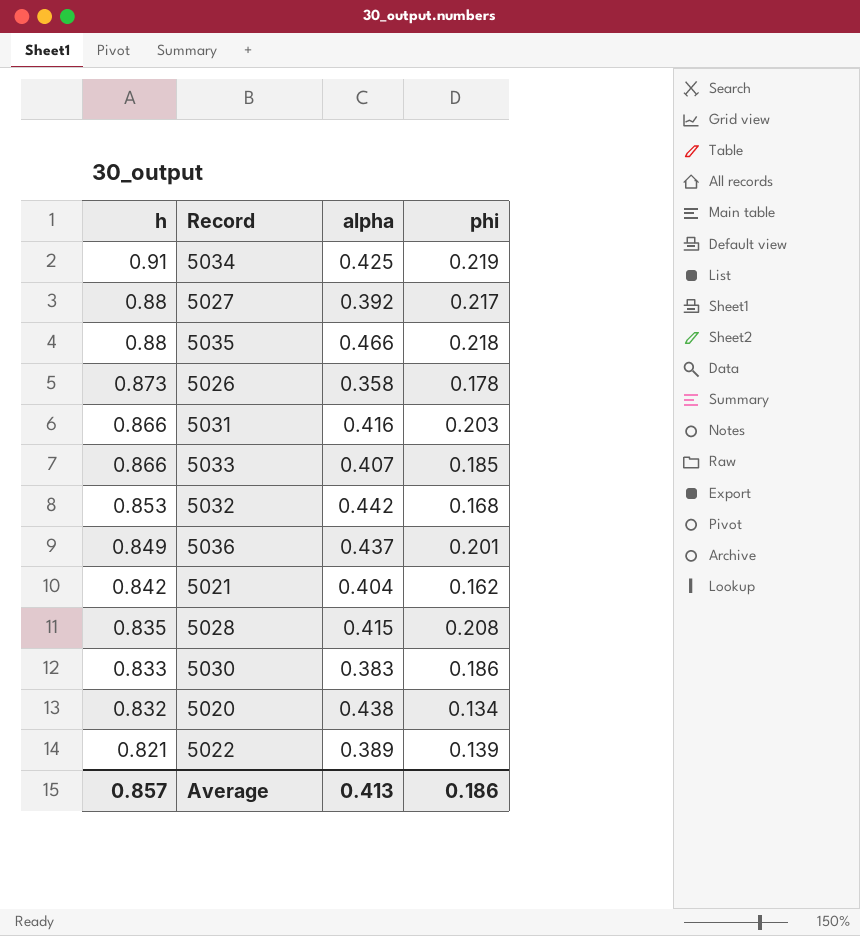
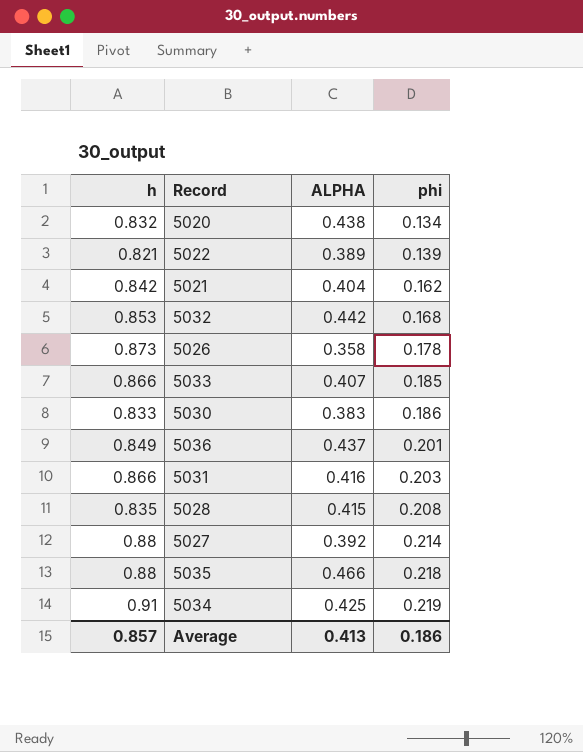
row order: h descending -> phi ascending
column name: alpha -> ALPHA
5027 | phi: 0.217 -> 0.214

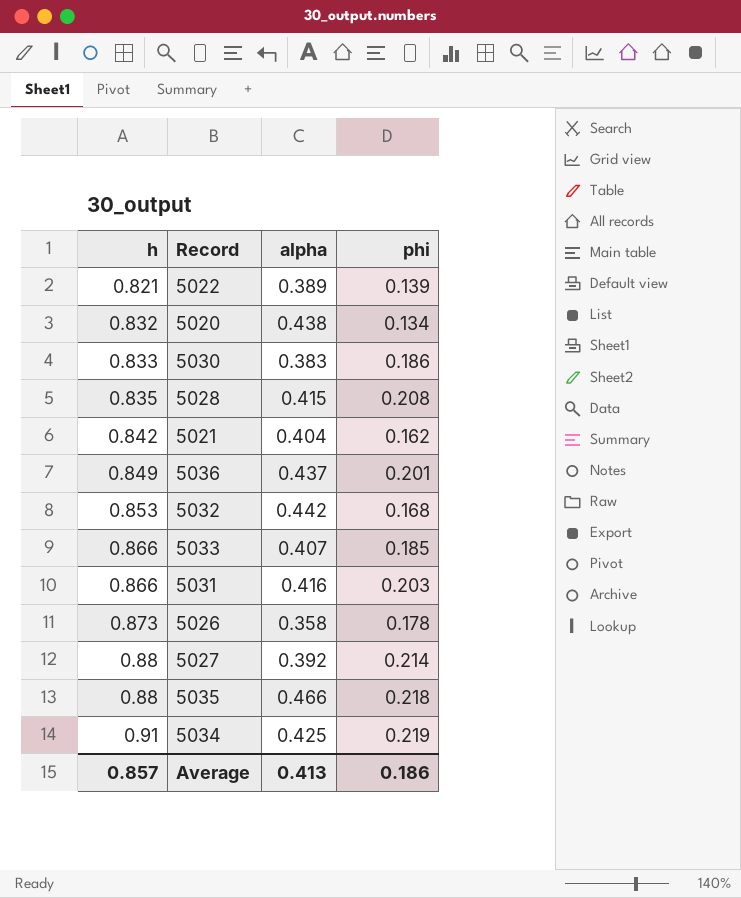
row order: phi ascending -> h ascending
column name: ALPHA -> alpha

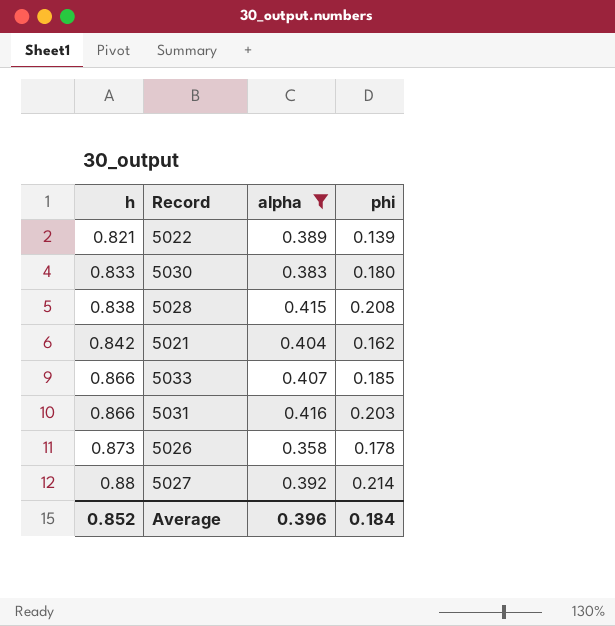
filter: none -> alpha <= 0.416
5030 | phi: 0.186 -> 0.180
5028 | h: 0.835 -> 0.838
Average | h: 0.857 -> 0.852
Average | alpha: 0.413 -> 0.396
Average | phi: 0.186 -> 0.184

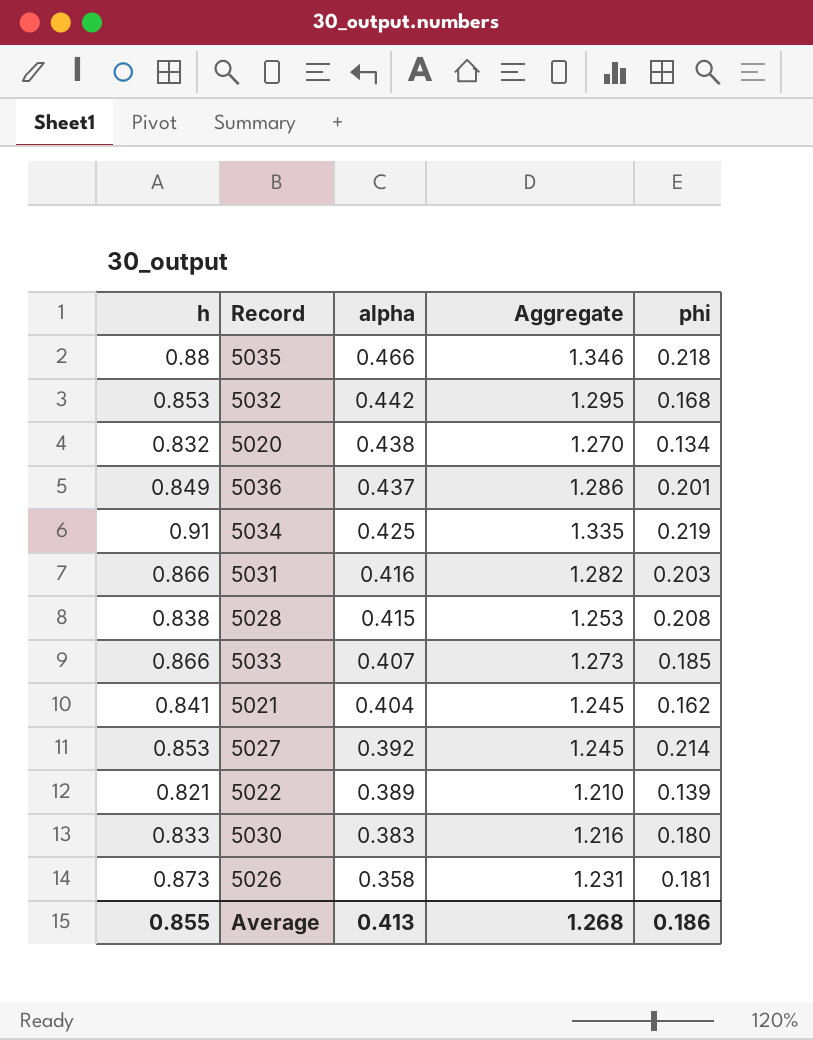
filter: alpha <= 0.416 -> none
row order: h ascending -> alpha descending
column Aggregate | formula: none -> [h] + [alpha]
5021 | h: 0.842 -> 0.841
5027 | h: 0.88 -> 0.853
5026 | phi: 0.178 -> 0.181
Average | h: 0.852 -> 0.855
Average | alpha: 0.396 -> 0.413
Average | phi: 0.184 -> 0.186

